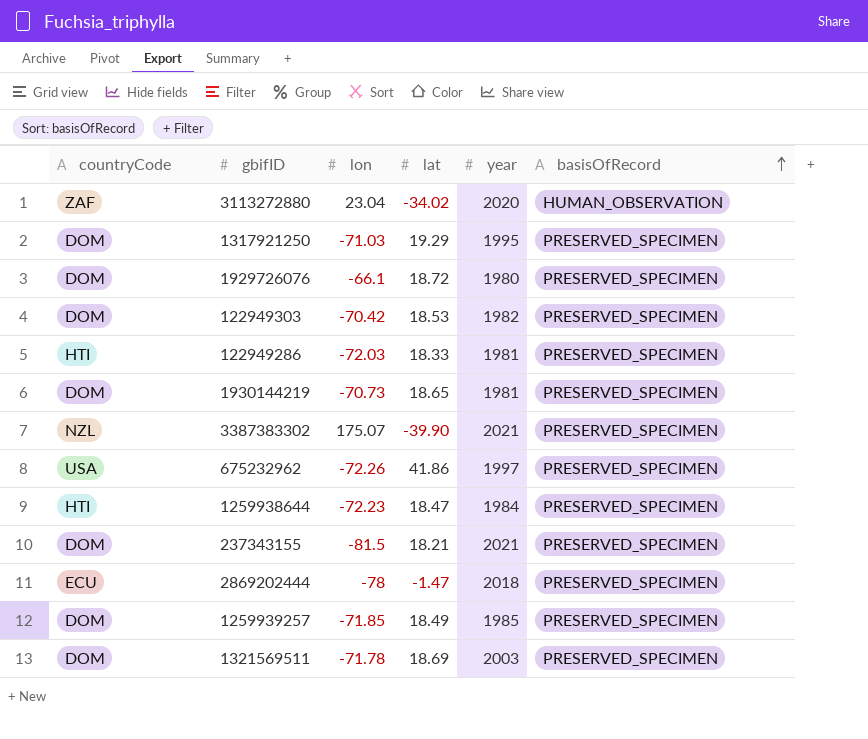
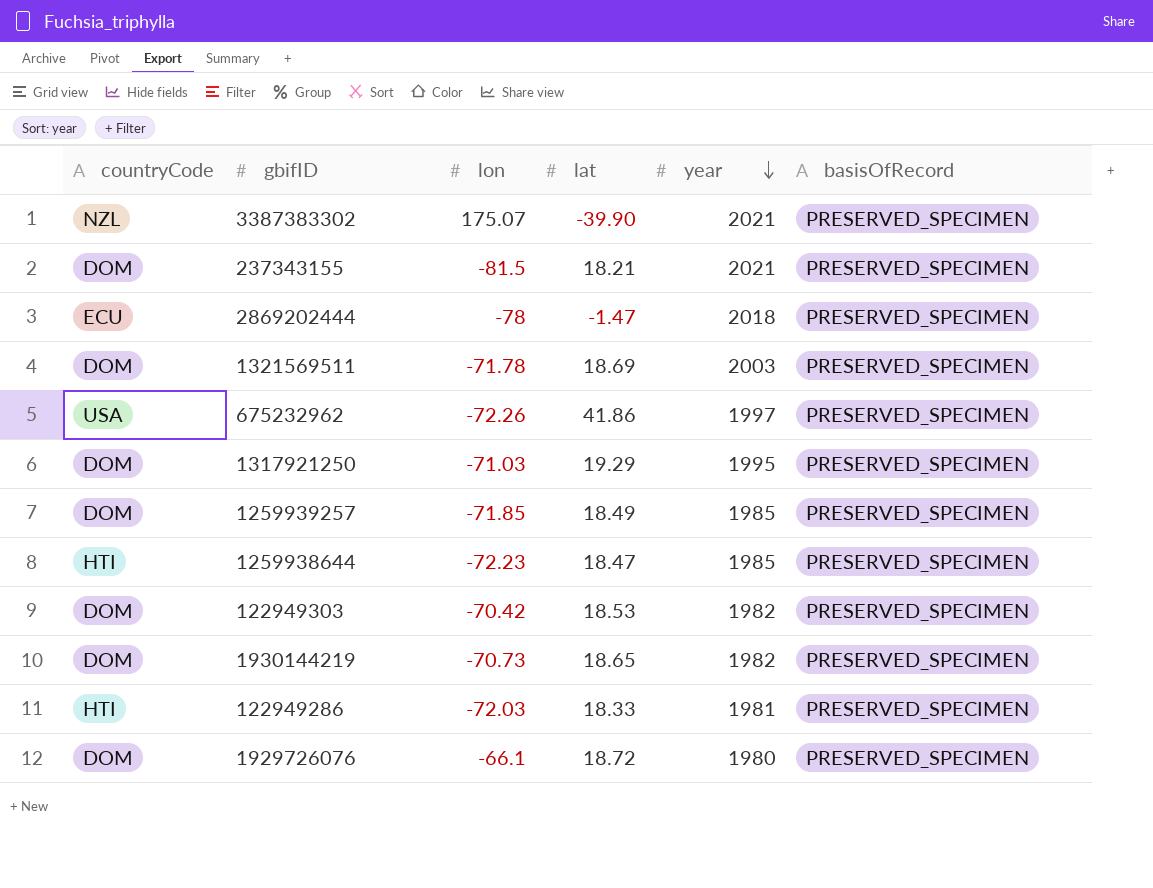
row order: basisOfRecord ascending -> year descending
row 3113272880: ZAF | 23.04 | -34.02 | 2020 | HUMAN_OBSERVATION -> none
1259938644 | year: 1984 -> 1985
1930144219 | year: 1981 -> 1982

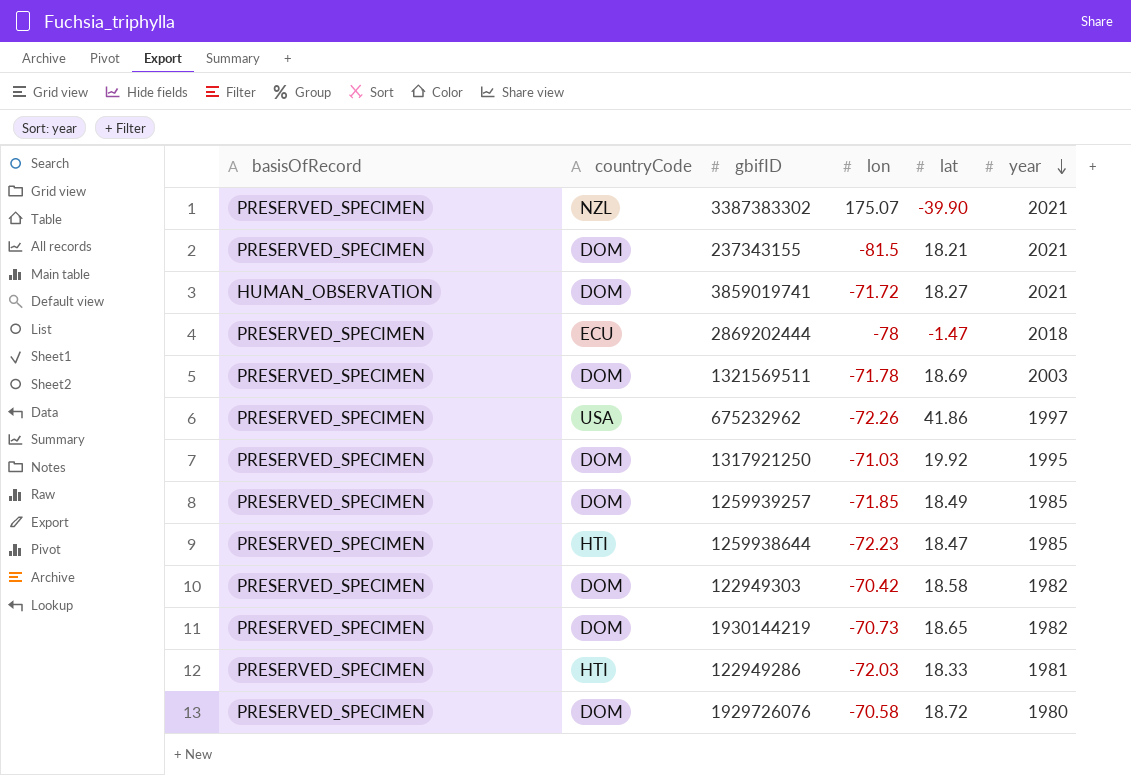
column basisOfRecord | position: 6 -> 1
row 3859019741: none -> HUMAN_OBSERVATION | DOM | -71.72 | 18.27 | 2021
1317921250 | lat: 19.29 -> 19.92
122949303 | lat: 18.53 -> 18.58
1929726076 | lon: -66.1 -> -70.58

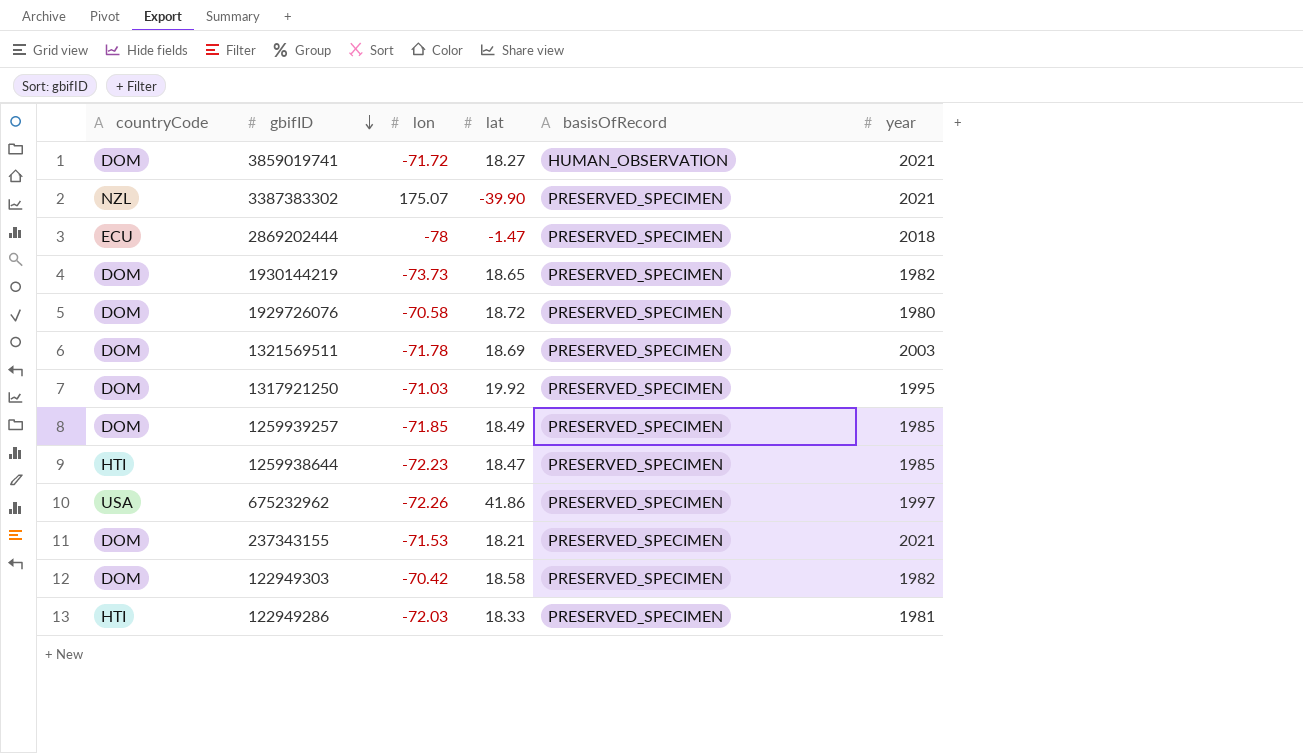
row order: year descending -> gbifID descending
column basisOfRecord | position: 1 -> 5
1930144219 | lon: -70.73 -> -73.73
237343155 | lon: -81.5 -> -71.53

